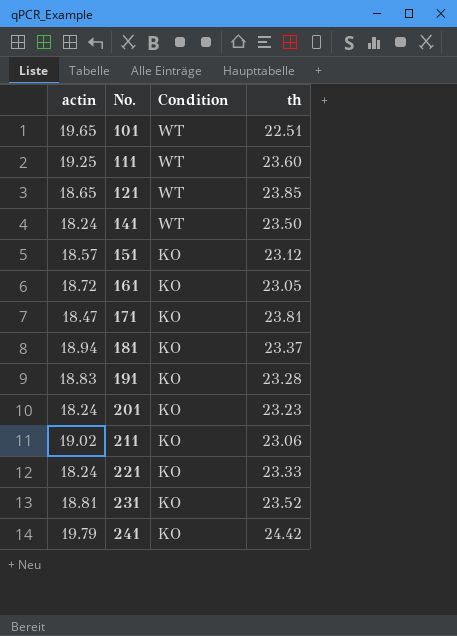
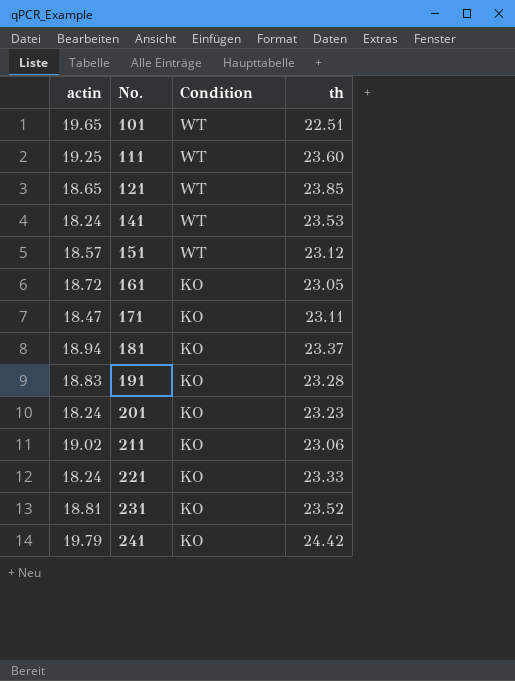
141 | th: 23.50 -> 23.53
151 | Condition: KO -> WT
171 | th: 23.81 -> 23.11

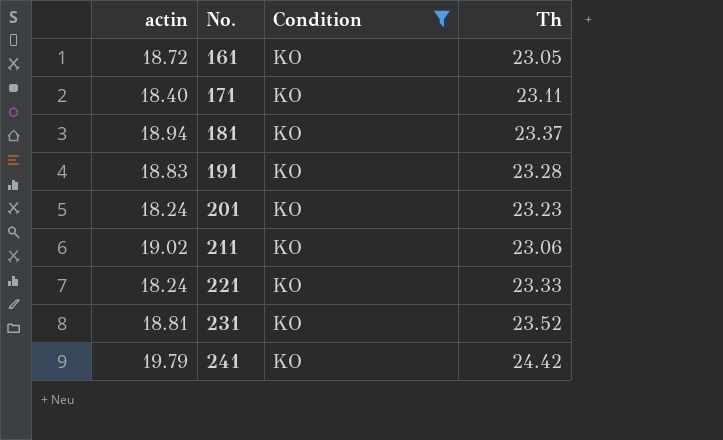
filter: none -> Condition = KO
column name: th -> Th
171 | actin: 18.47 -> 18.40

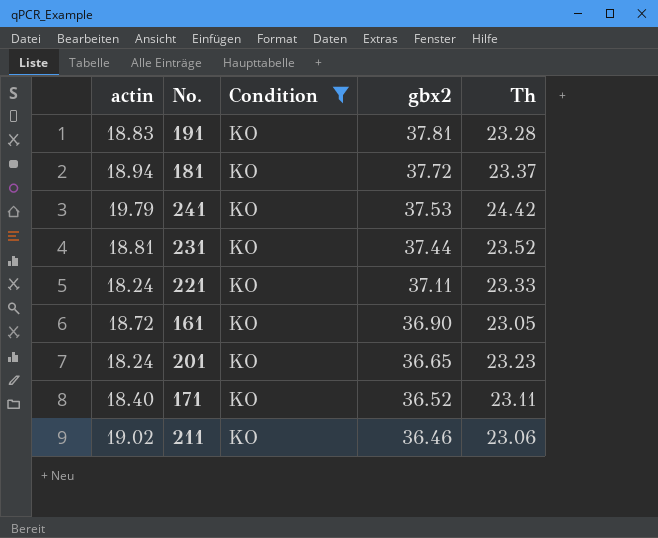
row order: No. ascending -> gbx2 descending
column gbx2 | position: none -> 4

